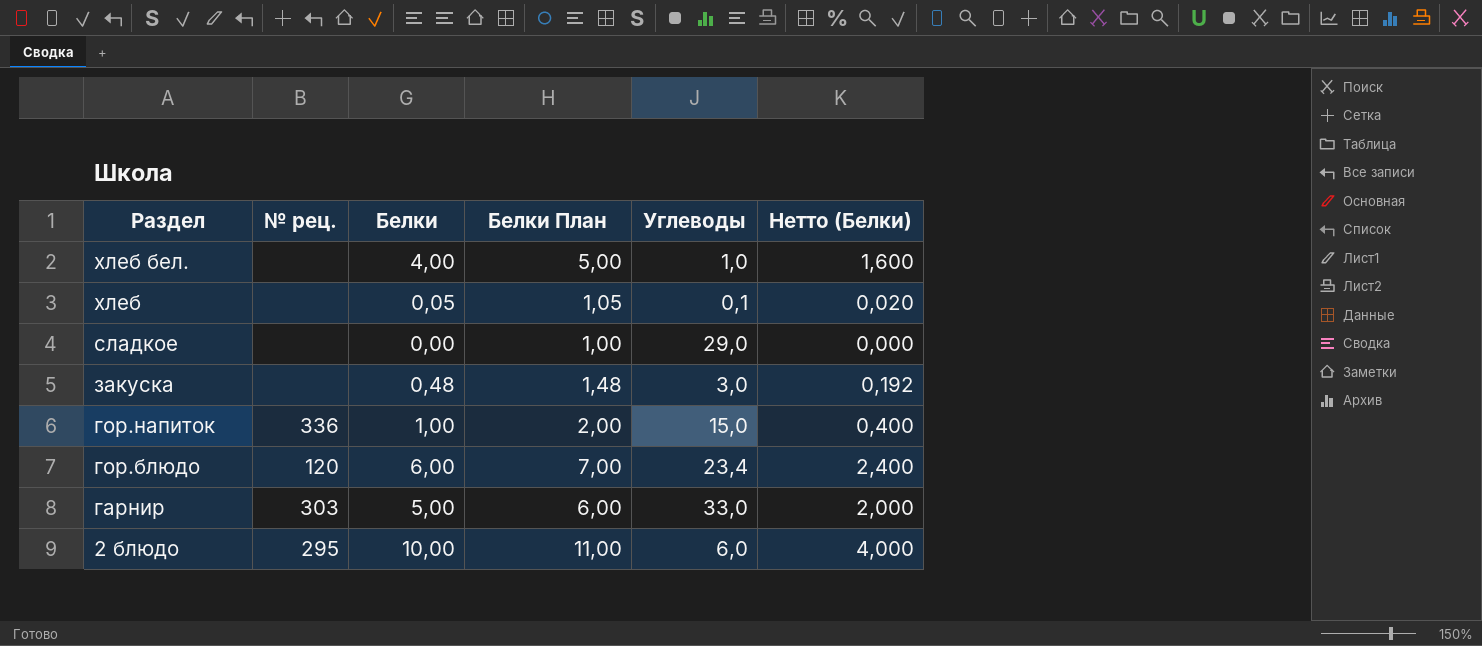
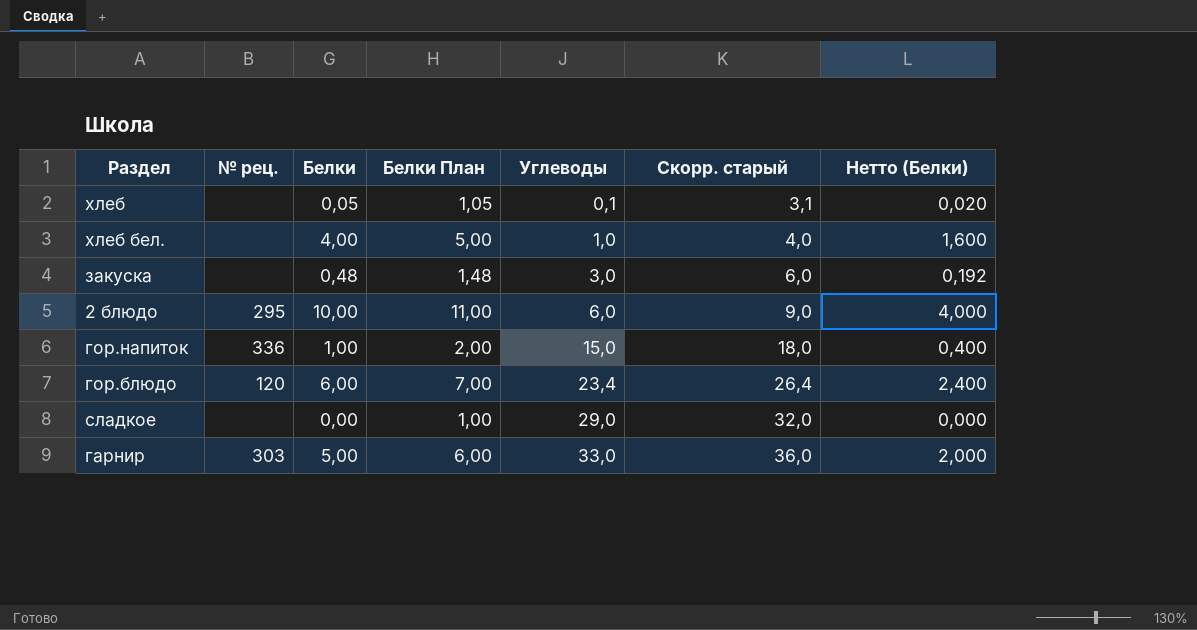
row order: Раздел descending -> Углеводы ascending
column Скорр. старый | formula: none -> [Углеводы] + 3

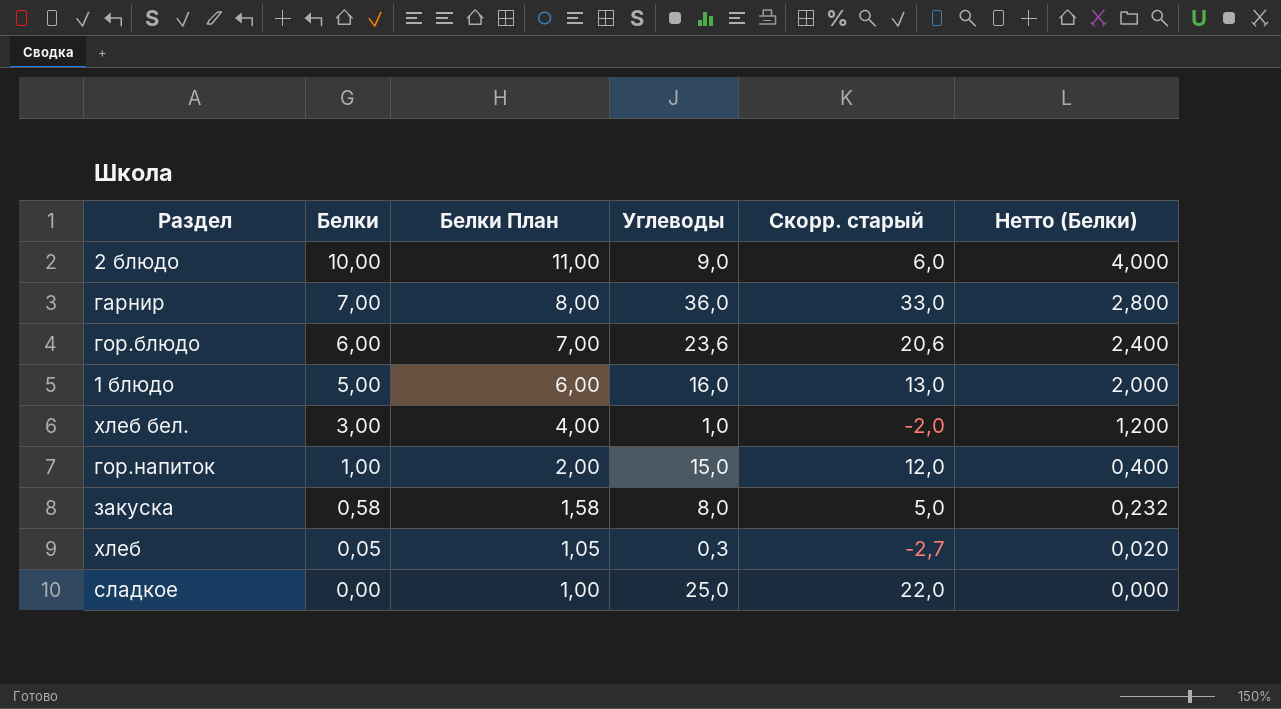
row order: Углеводы ascending -> Белки descending
column № рец. | position: 2 -> none
column Скорр. старый | formula: [Углеводы] + 3 -> [Углеводы] - 3
2 блюдо | Углеводы: 6,0 -> 9,0
гарнир | Белки: 5,00 -> 7,00
гарнир | Белки План: 6,00 -> 8,00
гарнир | Углеводы: 33,0 -> 36,0
гарнир | Нетто (Белки): 2,000 -> 2,800
гор.блюдо | Углеводы: 23,4 -> 23,6
row 1 блюдо: none -> 5,00 | 6,00 | 16,0 | 13,0 | 2,000
хлеб бел. | Белки: 4,00 -> 3,00
хлеб бел. | Белки План: 5,00 -> 4,00
хлеб бел. | Нетто (Белки): 1,600 -> 1,200
закуска | Белки: 0,48 -> 0,58
закуска | Белки План: 1,48 -> 1,58
закуска | Углеводы: 3,0 -> 8,0
закуска | Нетто (Белки): 0,192 -> 0,232
хлеб | Углеводы: 0,1 -> 0,3
сладкое | Углеводы: 29,0 -> 25,0

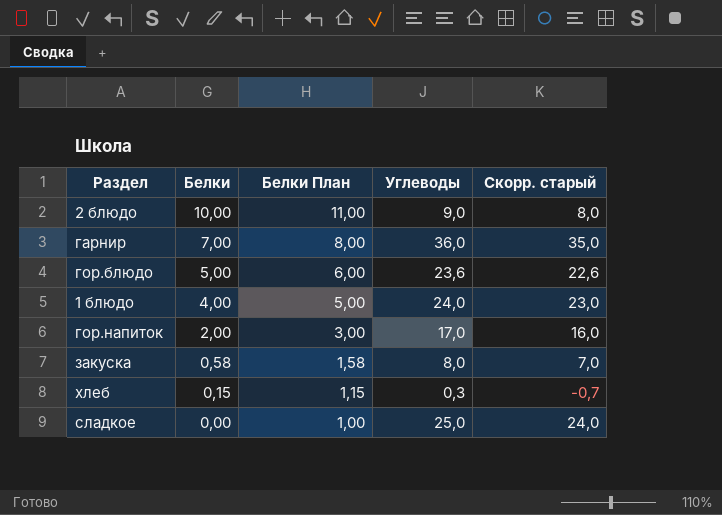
column Нетто (Белки) | formula: [Белки] * 0,4 -> none
column Скорр. старый | formula: [Углеводы] - 3 -> [Углеводы] - 1
row хлеб бел.: 3,00 | 4,00 | 1,0 | -2,0 | 1,200 -> none
гор.блюдо | Белки: 6,00 -> 5,00
гор.блюдо | Белки План: 7,00 -> 6,00
1 блюдо | Белки: 5,00 -> 4,00
1 блюдо | Белки План: 6,00 -> 5,00
1 блюдо | Углеводы: 16,0 -> 24,0
гор.напиток | Белки: 1,00 -> 2,00
гор.напиток | Белки План: 2,00 -> 3,00
гор.напиток | Углеводы: 15,0 -> 17,0
хлеб | Белки: 0,05 -> 0,15
хлеб | Белки План: 1,05 -> 1,15

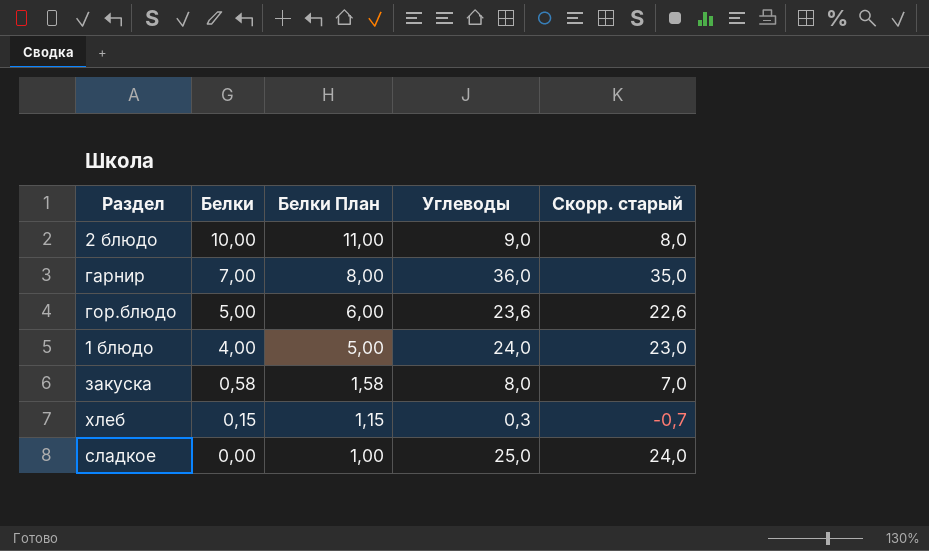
row гор.напиток: 2,00 | 3,00 | 17,0 | 16,0 -> none

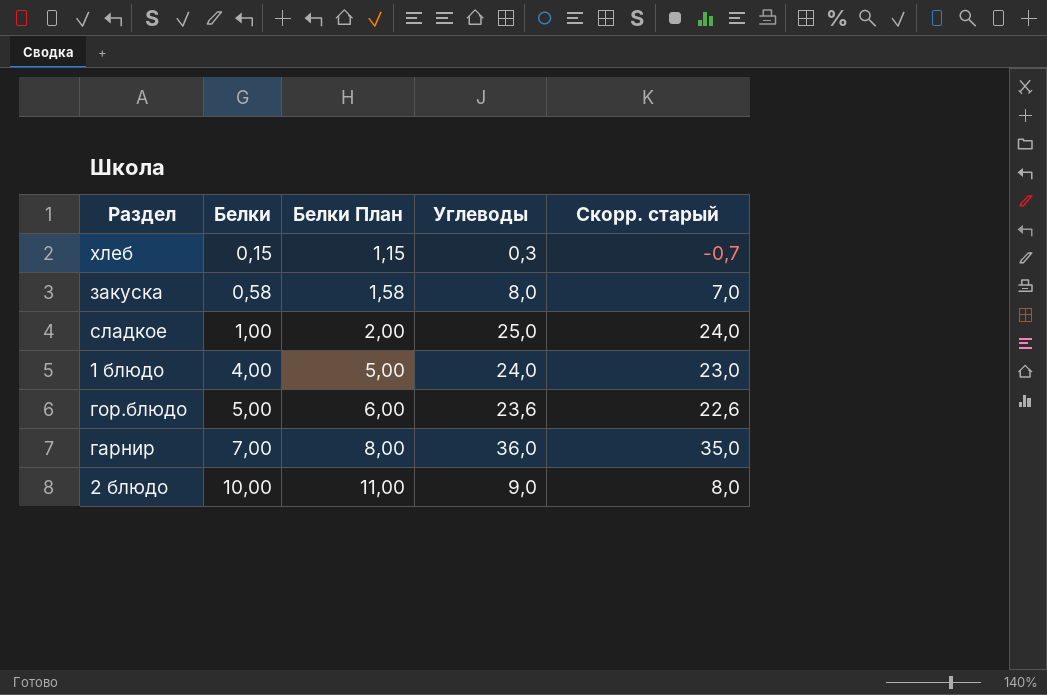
row order: Белки descending -> Белки ascending
сладкое | Белки: 0,00 -> 1,00
сладкое | Белки План: 1,00 -> 2,00

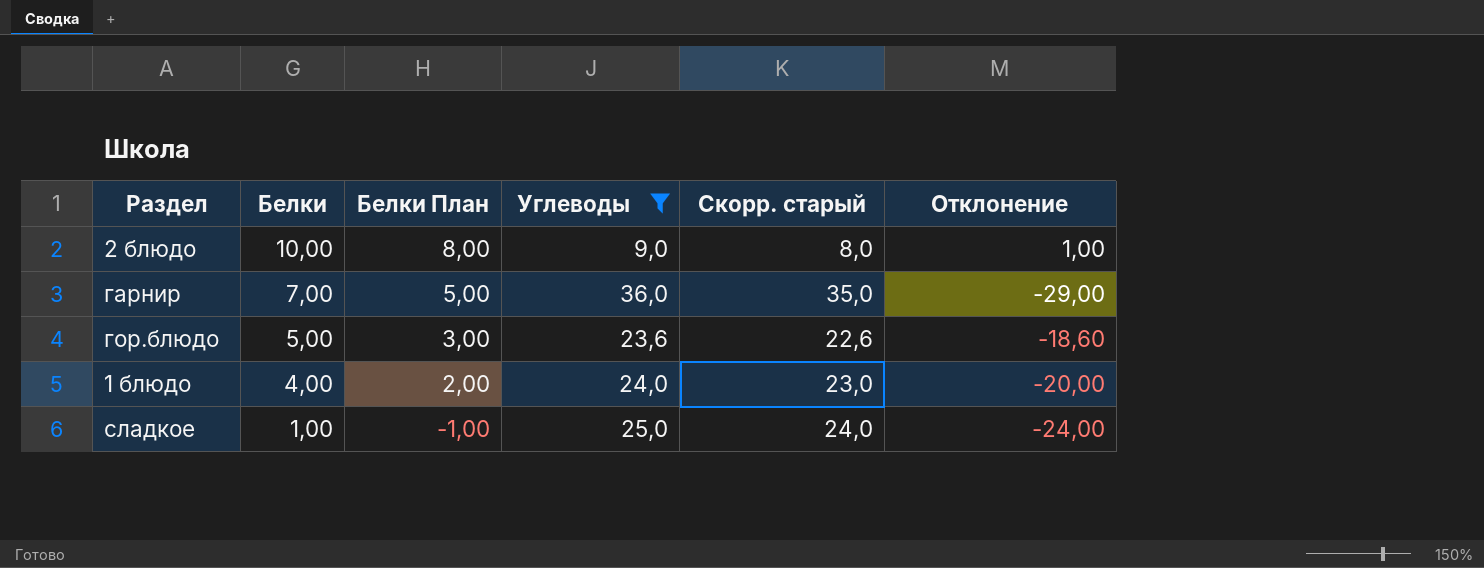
filter: none -> Углеводы >= 9,0
row order: Белки ascending -> Белки descending
column Белки План | formula: [Белки] + 1 -> [Белки] - 2
column Отклонение | formula: none -> [Белки] - [Углеводы]

